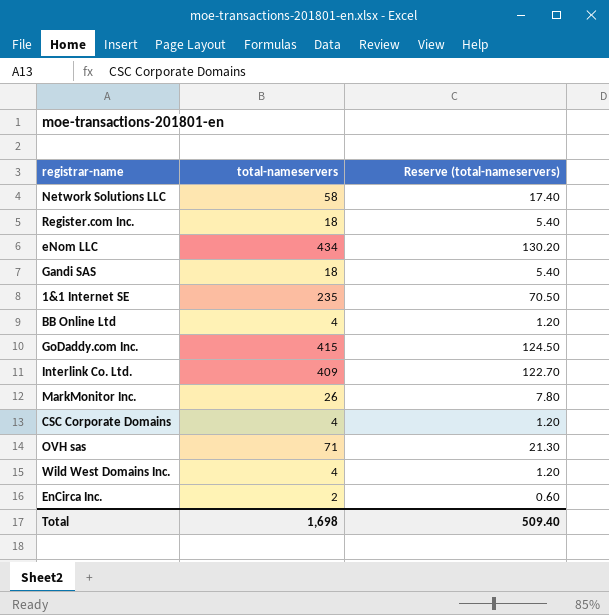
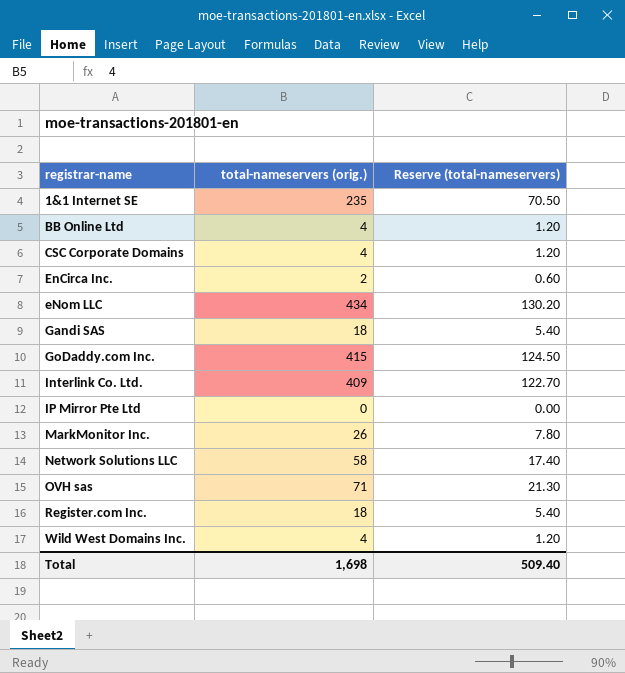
row order: none -> registrar-name ascending
column name: total-nameservers -> total-nameservers (orig.)
row IP Mirror Pte Ltd: none -> 0 | 0.00

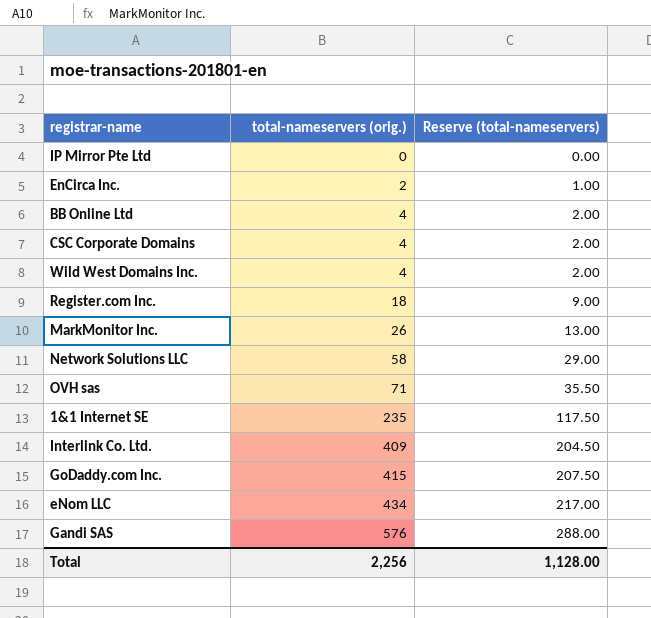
row order: registrar-name ascending -> total-nameservers (orig.) ascending
column Reserve (total-nameservers) | formula: [total-nameservers (orig.)] * 0.3 -> [total-nameservers (orig.)] * 0.5
Gandi SAS | total-nameservers (orig.): 18 -> 576
Total | total-nameservers (orig.): 1,698 -> 2,256
Total | Reserve (total-nameservers): 509.40 -> 1,128.00

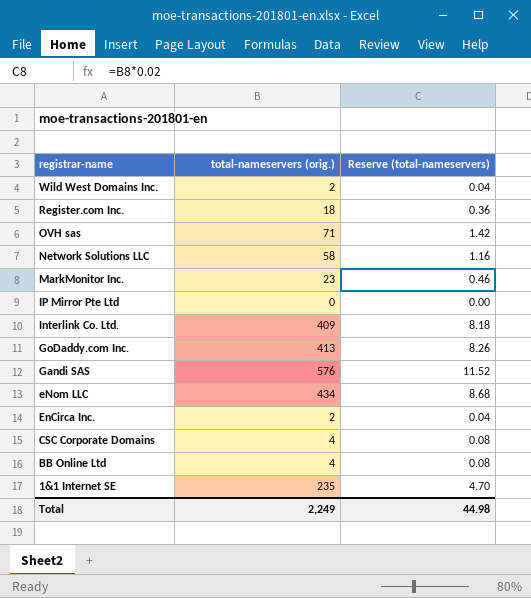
row order: total-nameservers (orig.) ascending -> registrar-name descending
column Reserve (total-nameservers) | formula: [total-nameservers (orig.)] * 0.5 -> [total-nameservers (orig.)] * 0.02
Wild West Domains Inc. | total-nameservers (orig.): 4 -> 2
MarkMonitor Inc. | total-nameservers (orig.): 26 -> 23
GoDaddy.com Inc. | total-nameservers (orig.): 415 -> 413
Total | total-nameservers (orig.): 2,256 -> 2,249
Total | Reserve (total-nameservers): 1,128.00 -> 44.98

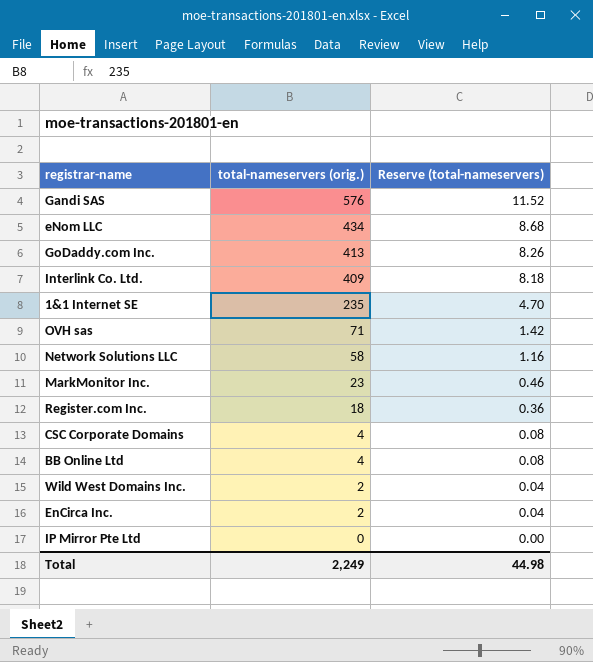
row order: registrar-name descending -> total-nameservers (orig.) descending

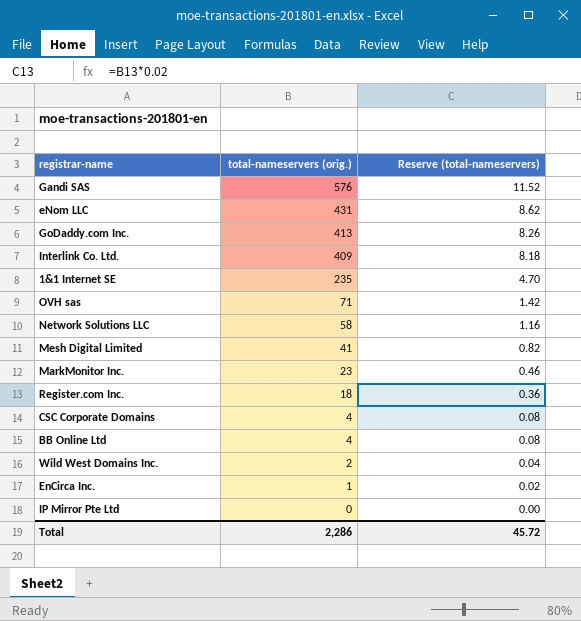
eNom LLC | total-nameservers (orig.): 434 -> 431
eNom LLC | Reserve (total-nameservers): 8.68 -> 8.62
row Mesh Digital Limited: none -> 41 | 0.82
EnCirca Inc. | total-nameservers (orig.): 2 -> 1
EnCirca Inc. | Reserve (total-nameservers): 0.04 -> 0.02
Total | total-nameservers (orig.): 2,249 -> 2,286
Total | Reserve (total-nameservers): 44.98 -> 45.72

